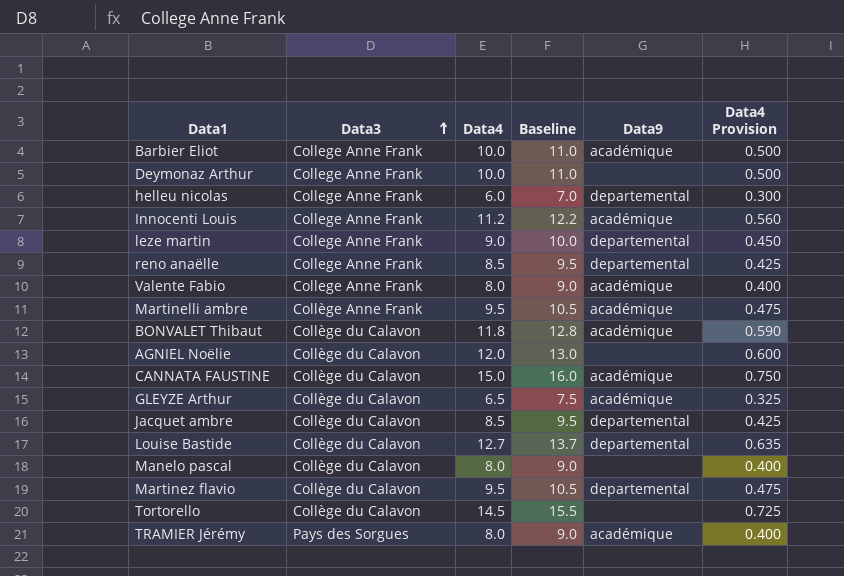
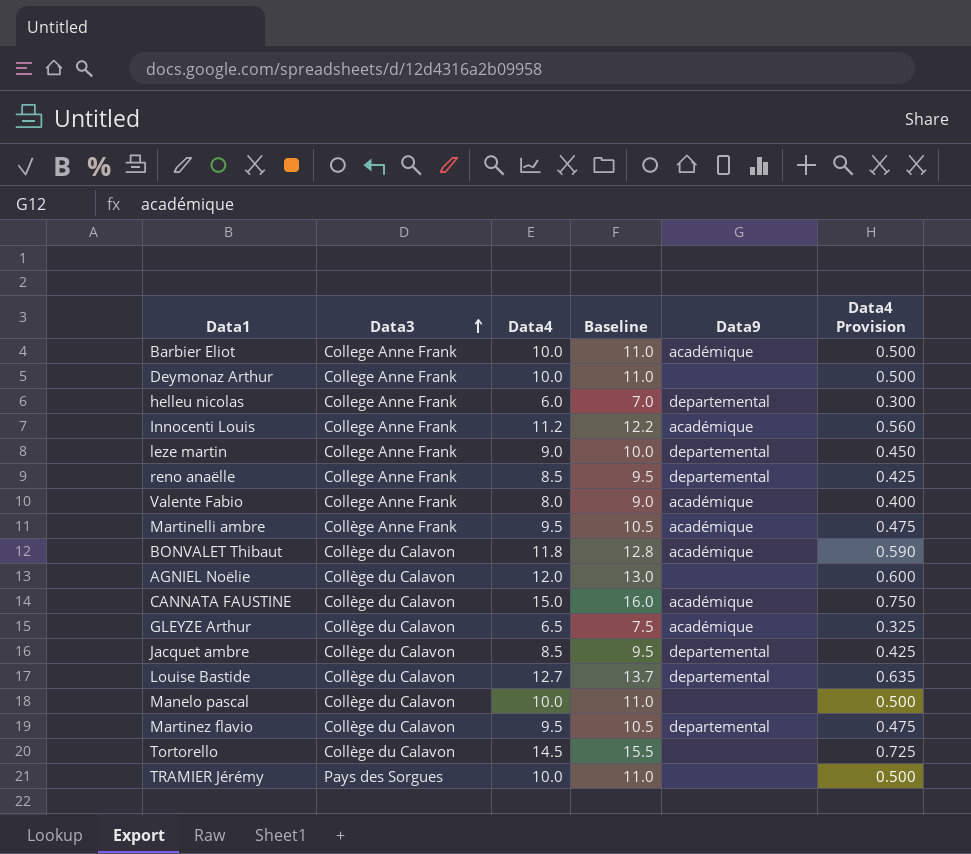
Manelo pascal | Data4: 8.0 -> 10.0
Manelo pascal | Baseline: 9.0 -> 11.0
Manelo pascal | Data4 Provision: 0.400 -> 0.500
TRAMIER Jérémy | Data4: 8.0 -> 10.0
TRAMIER Jérémy | Baseline: 9.0 -> 11.0
TRAMIER Jérémy | Data9: académique -> none
TRAMIER Jérémy | Data4 Provision: 0.400 -> 0.500

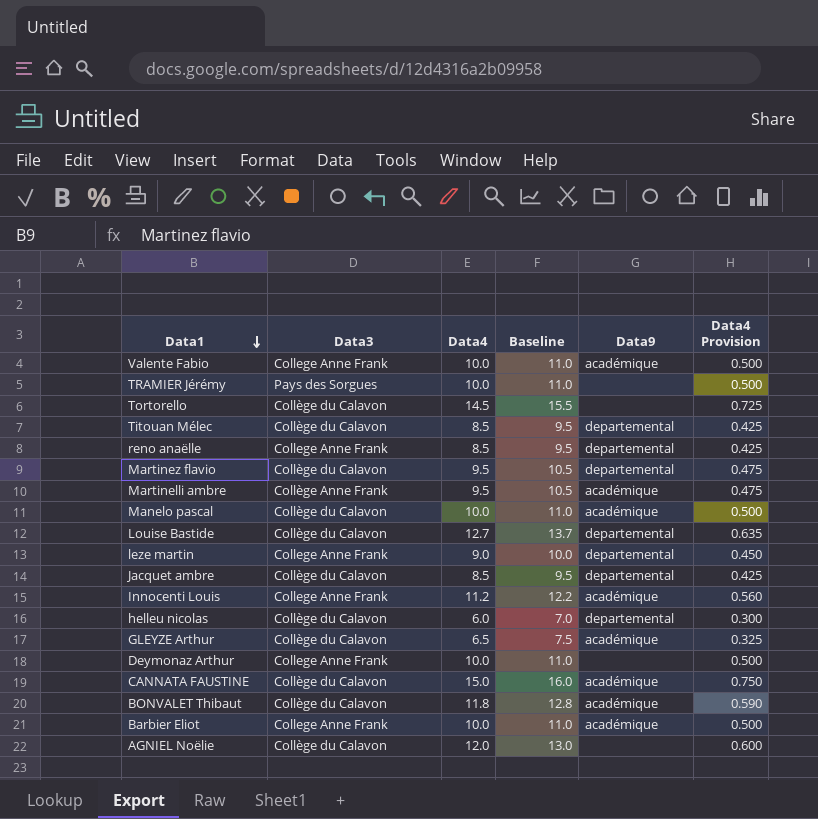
row order: Data3 ascending -> Data1 descending
Valente Fabio | Data4: 8.0 -> 10.0
Valente Fabio | Baseline: 9.0 -> 11.0
Valente Fabio | Data4 Provision: 0.400 -> 0.500
row Titouan Mélec: none -> Collège du Calavon | 8.5 | 9.5 | departemental | 0.425
Manelo pascal | Data9: none -> académique
helleu nicolas | Data3: College Anne Frank -> Collège du Calavon

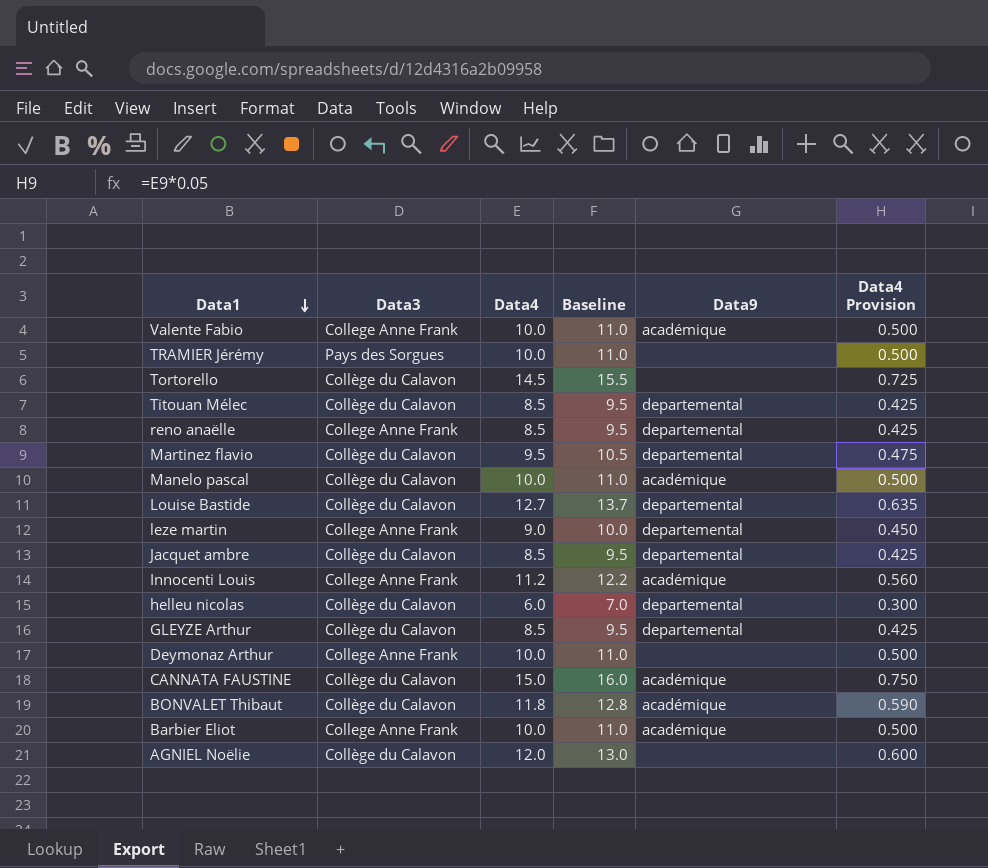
row Martinelli ambre: Collège Anne Frank | 9.5 | 10.5 | académique | 0.475 -> none
GLEYZE Arthur | Data4: 6.5 -> 8.5
GLEYZE Arthur | Baseline: 7.5 -> 9.5
GLEYZE Arthur | Data9: académique -> departemental
GLEYZE Arthur | Data4 Provision: 0.325 -> 0.425

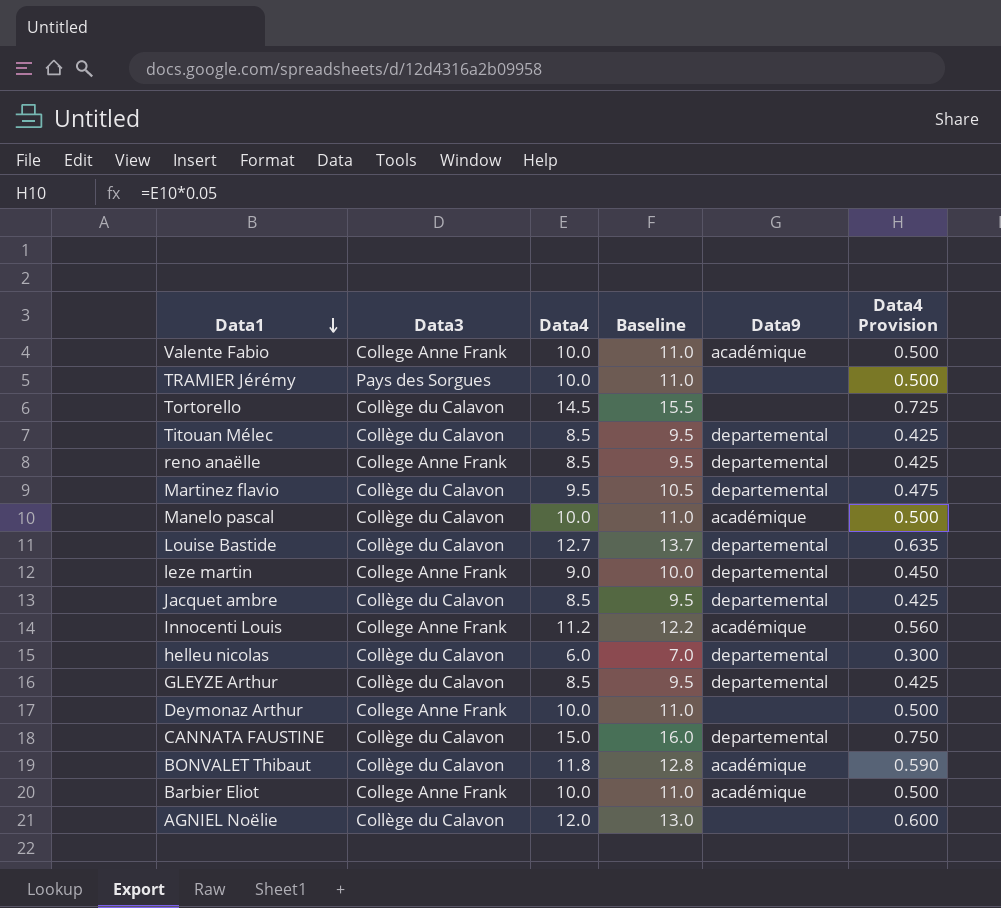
CANNATA FAUSTINE | Data9: académique -> departemental

